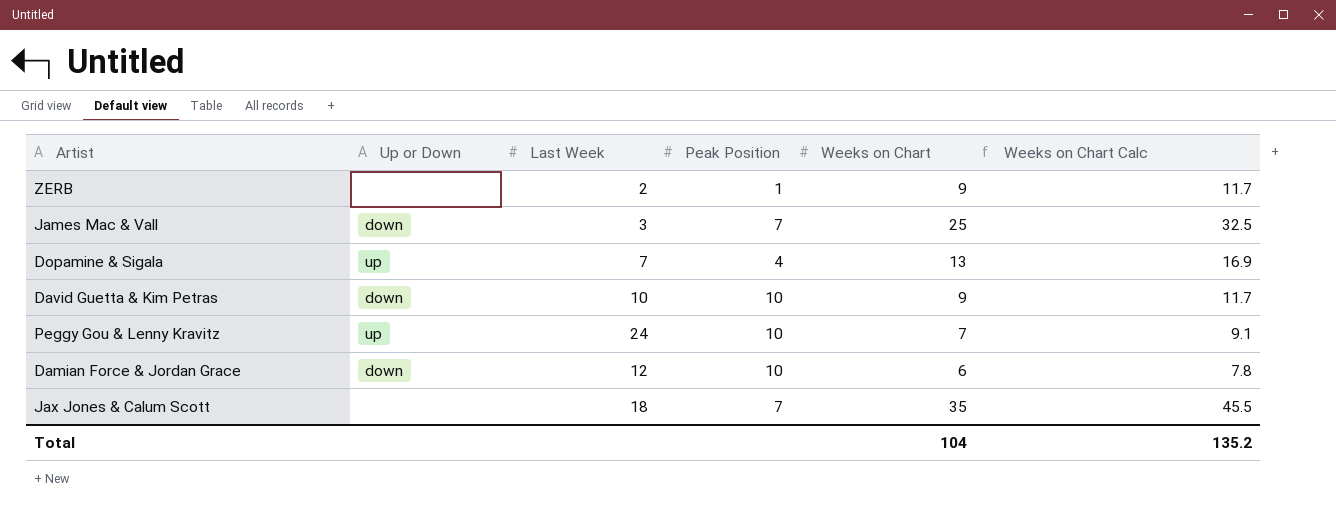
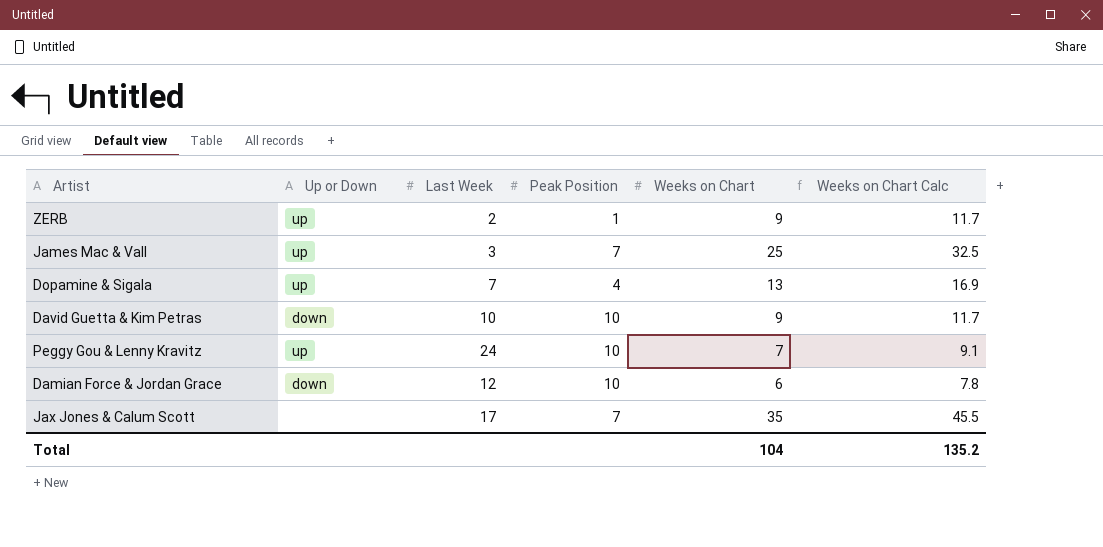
ZERB | Up or Down: none -> up
James Mac & Vall | Up or Down: down -> up
Jax Jones & Calum Scott | Last Week: 18 -> 17

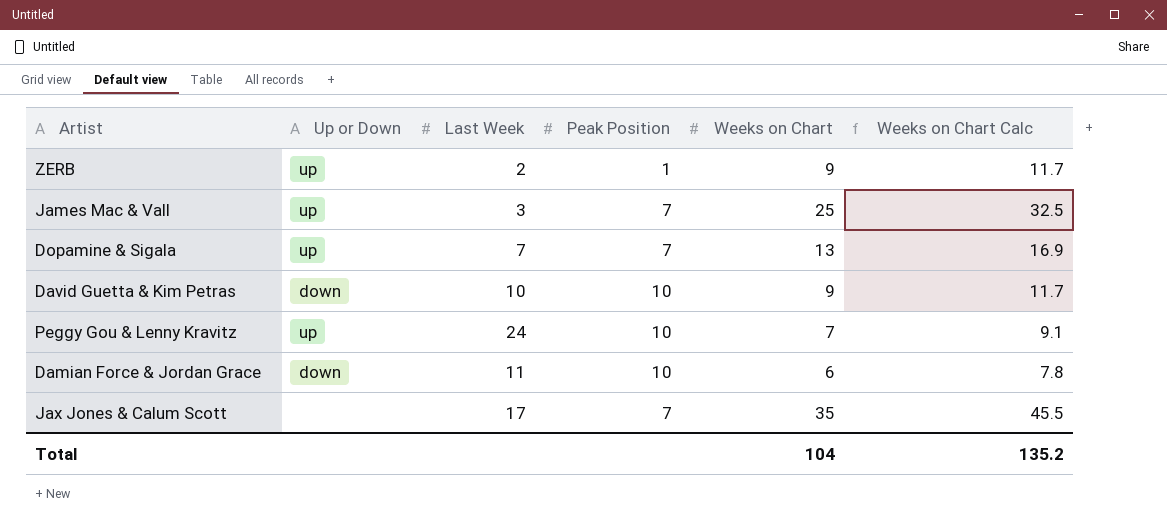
Dopamine & Sigala | Peak Position: 4 -> 7
Damian Force & Jordan Grace | Last Week: 12 -> 11

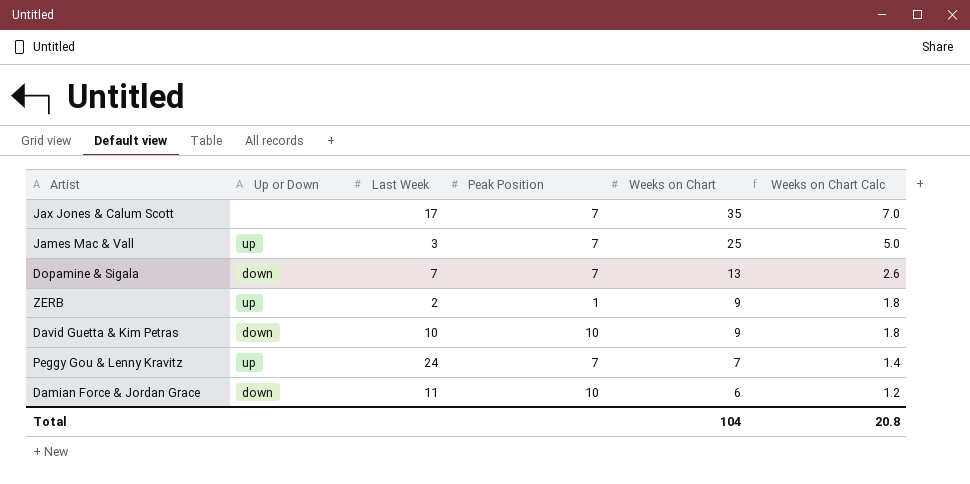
row order: none -> Weeks on Chart descending
column Weeks on Chart Calc | formula: [Weeks on Chart] * 1.3 -> [Weeks on Chart] * 0.2
Dopamine & Sigala | Up or Down: up -> down
Peggy Gou & Lenny Kravitz | Peak Position: 10 -> 7
Total | Weeks on Chart Calc: 135.2 -> 20.8

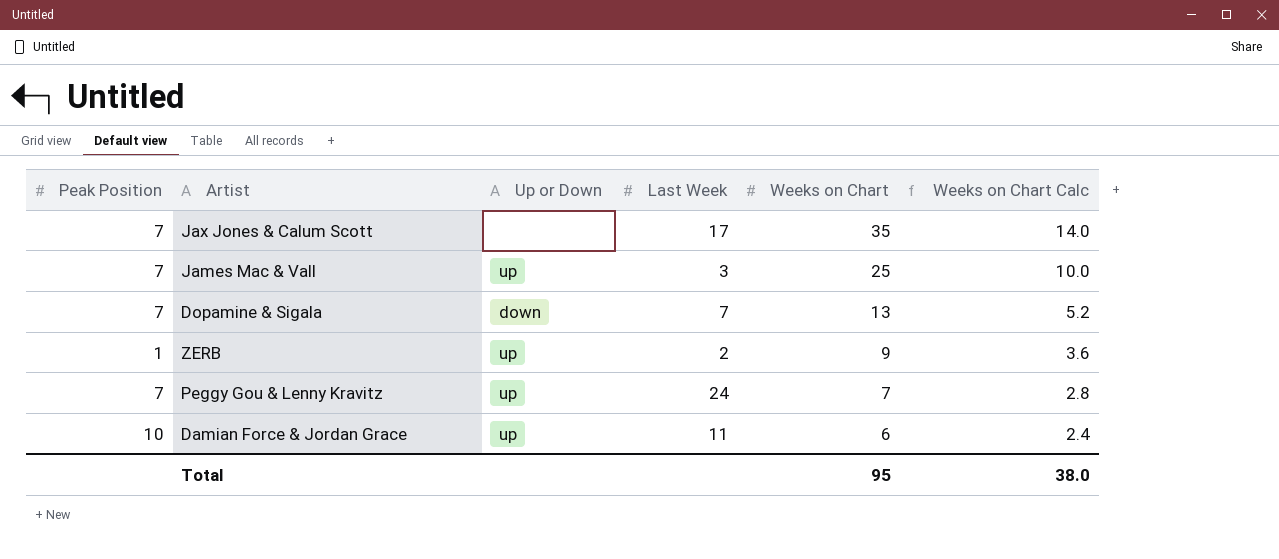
column Peak Position | position: 4 -> 1
column Weeks on Chart Calc | formula: [Weeks on Chart] * 0.2 -> [Weeks on Chart] * 0.4
row David Guetta & Kim Petras: down | 10 | 10 | 9 | 1.8 -> none
Damian Force & Jordan Grace | Up or Down: down -> up
Total | Weeks on Chart: 104 -> 95
Total | Weeks on Chart Calc: 20.8 -> 38.0

